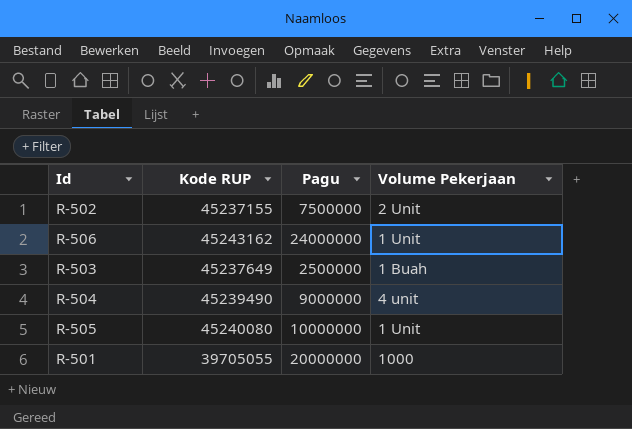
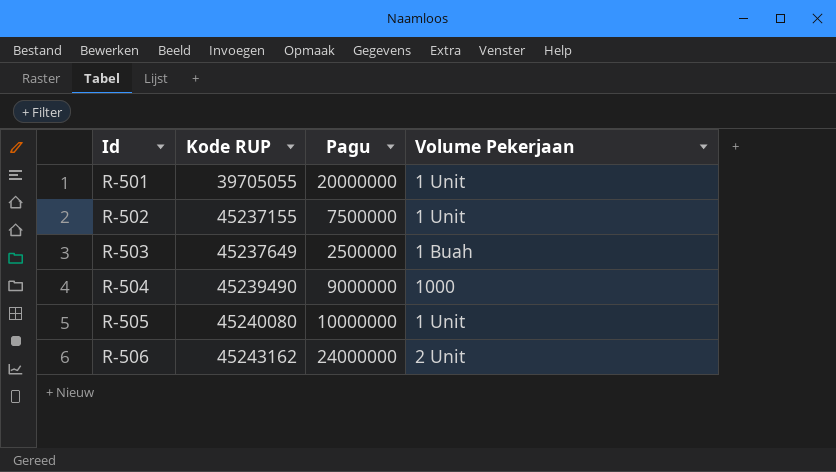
row order: none -> Id ascending
R-501 | Volume Pekerjaan: 1000 -> 1 Unit
R-502 | Volume Pekerjaan: 2 Unit -> 1 Unit
R-504 | Volume Pekerjaan: 4 unit -> 1000
R-506 | Volume Pekerjaan: 1 Unit -> 2 Unit

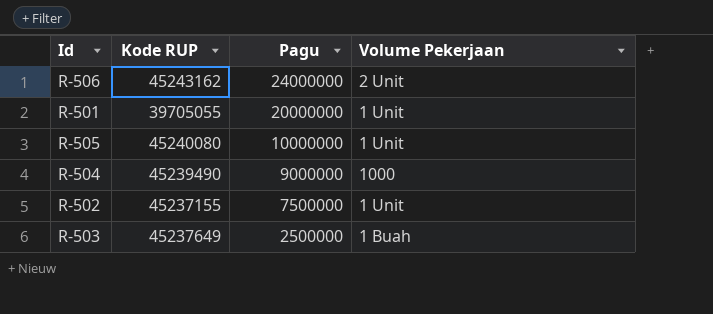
row order: Id ascending -> Pagu descending

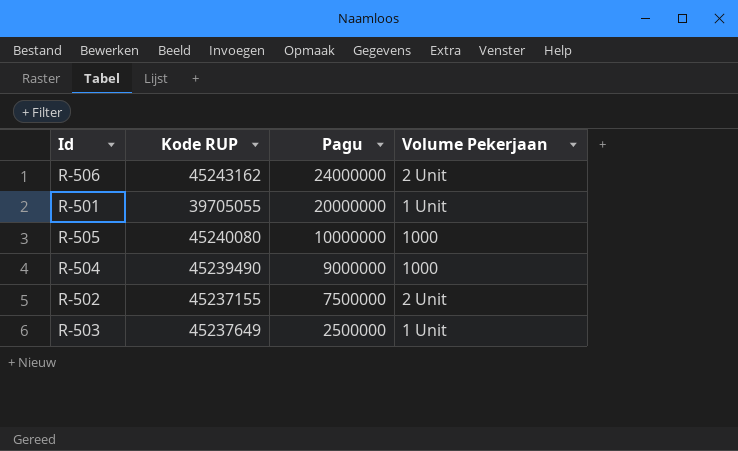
R-505 | Volume Pekerjaan: 1 Unit -> 1000
R-502 | Volume Pekerjaan: 1 Unit -> 2 Unit
R-503 | Volume Pekerjaan: 1 Buah -> 1 Unit

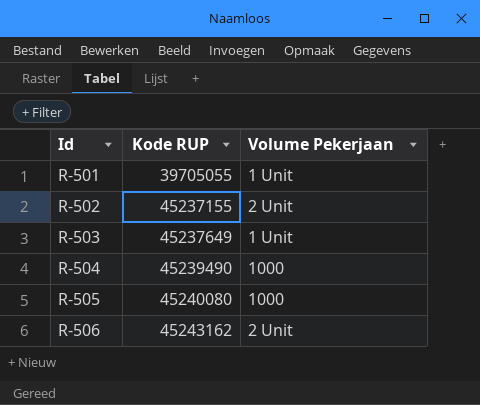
row order: Pagu descending -> Id ascending
column Pagu | position: 3 -> none

